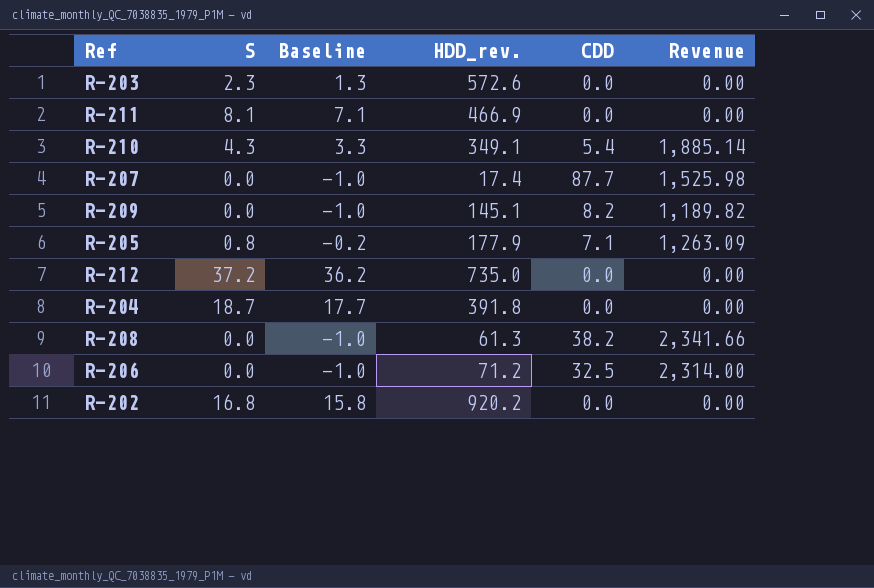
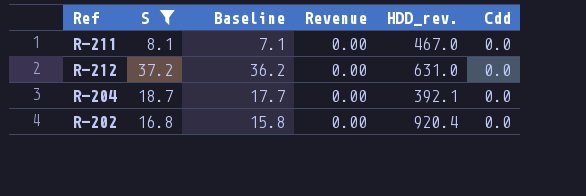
filter: none -> S >= 8.1
column Revenue | position: 6 -> 4
column name: CDD -> Cdd
R-211 | HDD_rev.: 466.9 -> 467.0
R-212 | HDD_rev.: 735.0 -> 631.0
R-204 | HDD_rev.: 391.8 -> 392.1
R-202 | HDD_rev.: 920.2 -> 920.4

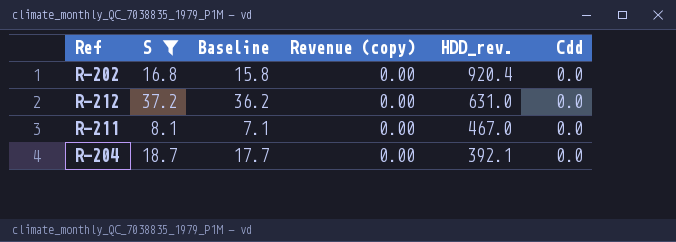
row order: none -> HDD_rev. descending
column name: Revenue -> Revenue (copy)

